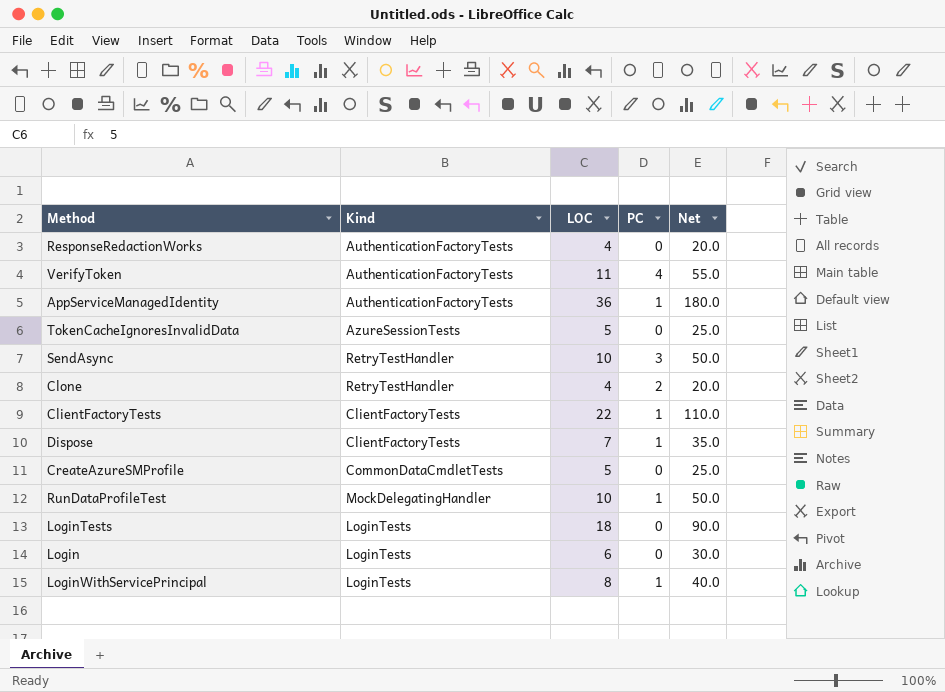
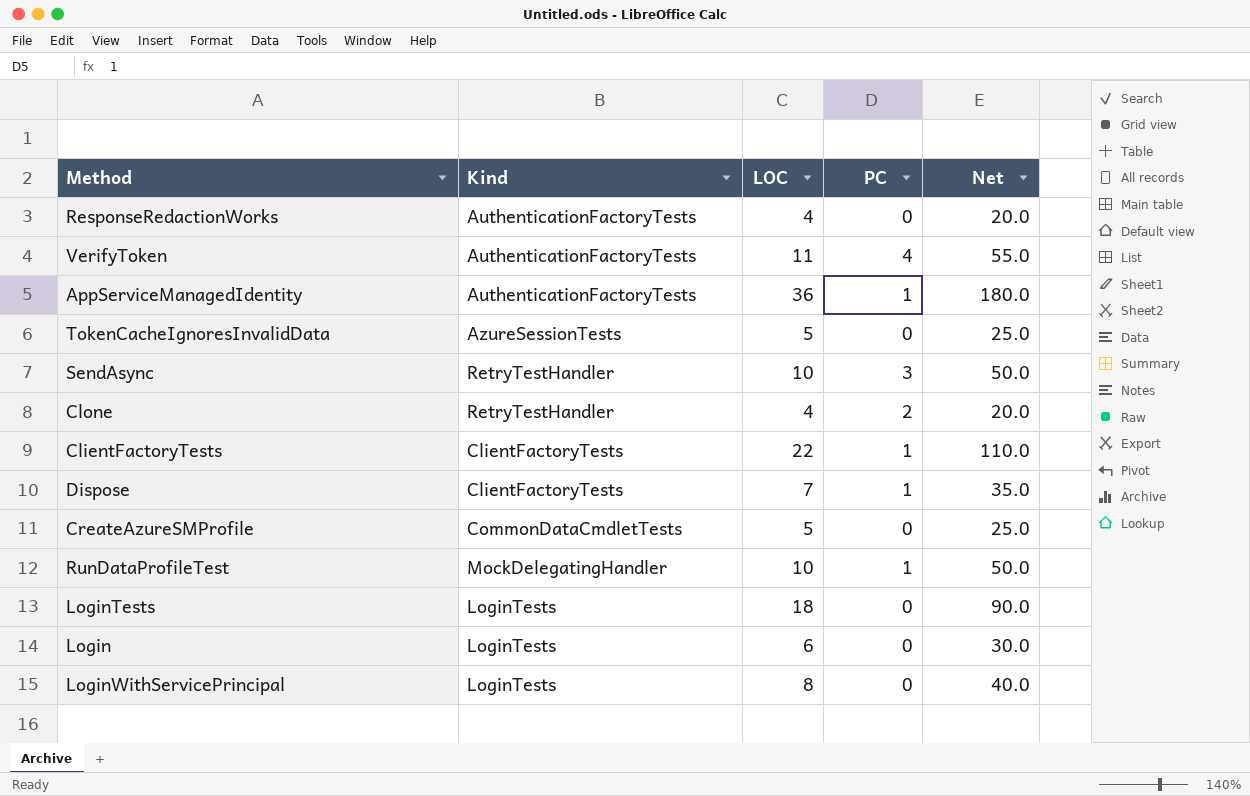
LoginWithServicePrincipal | PC: 1 -> 0

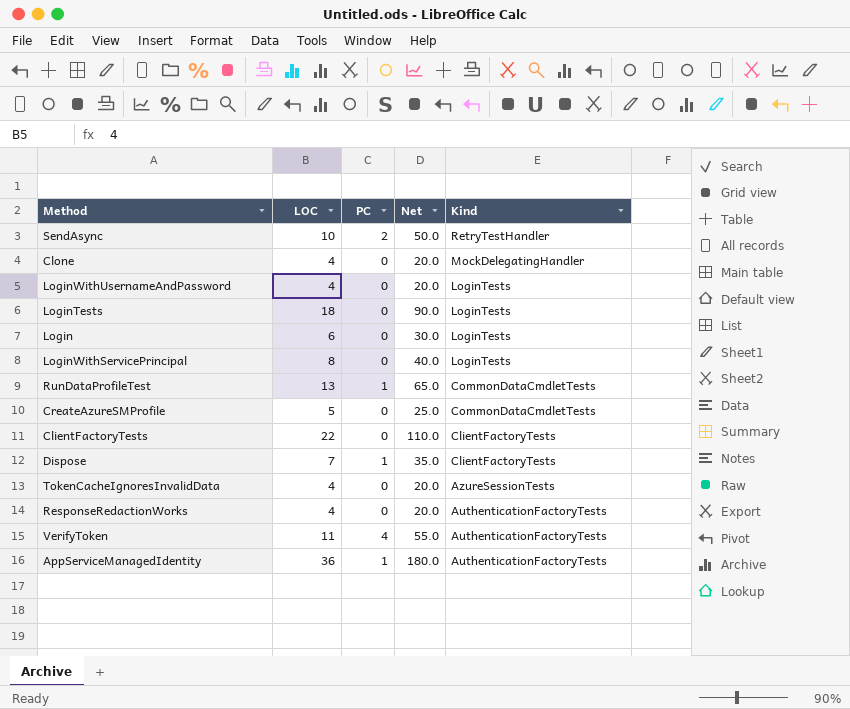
row order: none -> Kind descending
column Kind | position: 2 -> 5
SendAsync | PC: 3 -> 2
Clone | PC: 2 -> 0
Clone | Kind: RetryTestHandler -> MockDelegatingHandler
row LoginWithUsernameAndPassword: none -> 4 | 0 | 20.0 | LoginTests
RunDataProfileTest | LOC: 10 -> 13
RunDataProfileTest | Net: 50.0 -> 65.0
RunDataProfileTest | Kind: MockDelegatingHandler -> CommonDataCmdletTests
ClientFactoryTests | PC: 1 -> 0
TokenCacheIgnoresInvalidData | LOC: 5 -> 4
TokenCacheIgnoresInvalidData | Net: 25.0 -> 20.0

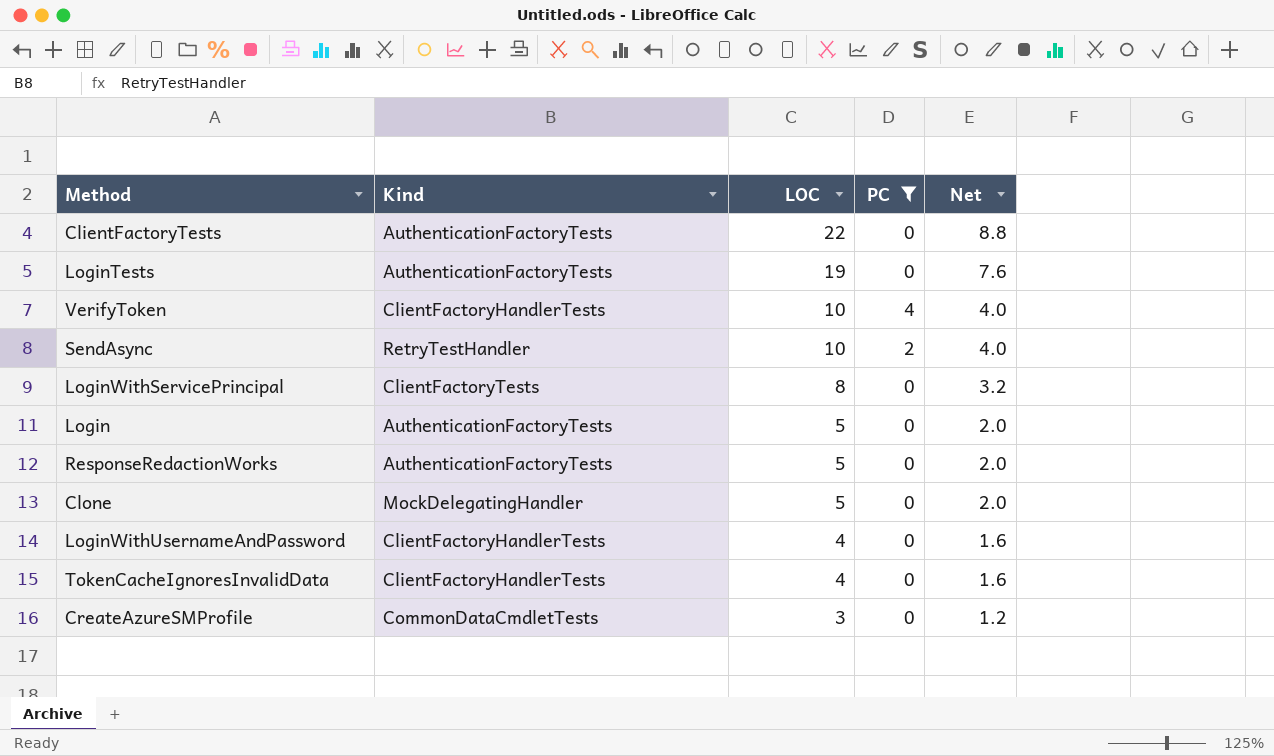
filter: none -> PC != 1
row order: Kind descending -> LOC descending
column Kind | position: 5 -> 2
column Net | formula: [LOC] * 5 -> [LOC] * 0.4
ClientFactoryTests | Kind: ClientFactoryTests -> AuthenticationFactoryTests
LoginTests | Kind: LoginTests -> AuthenticationFactoryTests
LoginTests | LOC: 18 -> 19
VerifyToken | Kind: AuthenticationFactoryTests -> ClientFactoryHandlerTests
VerifyToken | LOC: 11 -> 10
LoginWithServicePrincipal | Kind: LoginTests -> ClientFactoryTests
Login | Kind: LoginTests -> AuthenticationFactoryTests
Login | LOC: 6 -> 5
ResponseRedactionWorks | LOC: 4 -> 5
Clone | LOC: 4 -> 5
LoginWithUsernameAndPassword | Kind: LoginTests -> ClientFactoryHandlerTests
TokenCacheIgnoresInvalidData | Kind: AzureSessionTests -> ClientFactoryHandlerTests
CreateAzureSMProfile | LOC: 5 -> 3

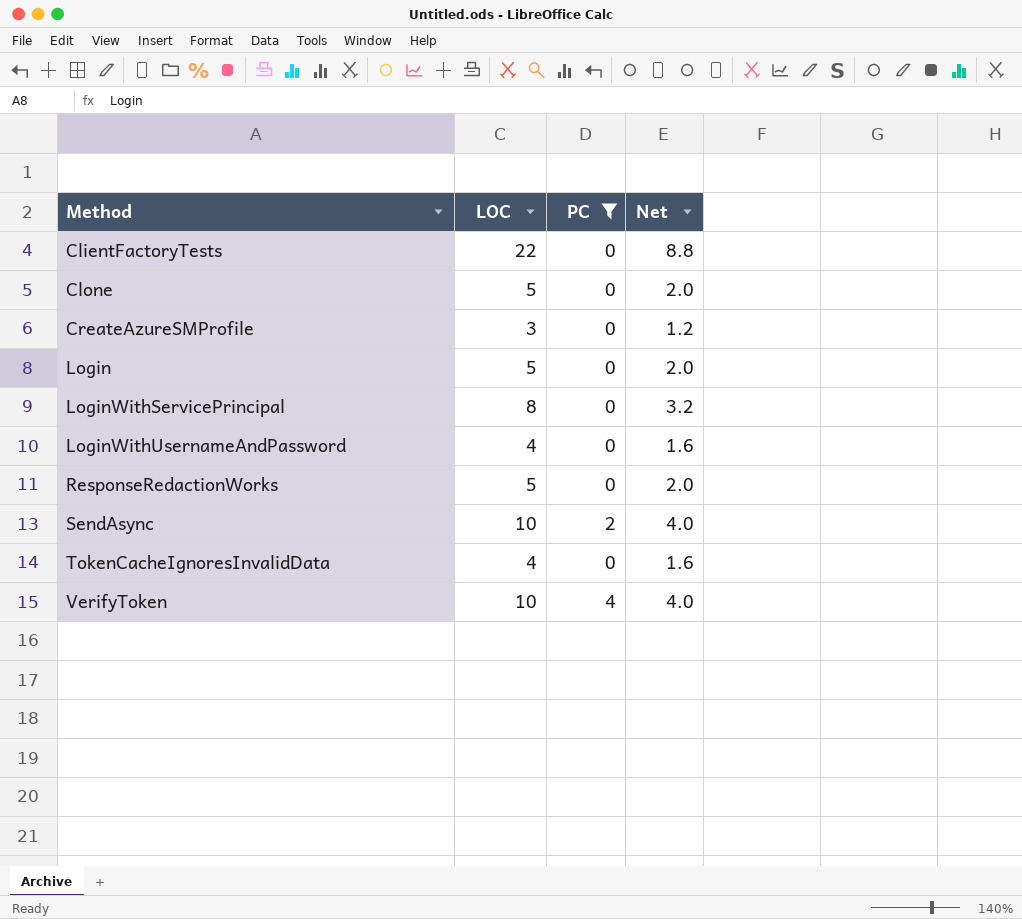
row order: LOC descending -> Method ascending
column Kind | position: 2 -> none
row LoginTests: AuthenticationFactoryTests | 19 | 0 | 7.6 -> none

